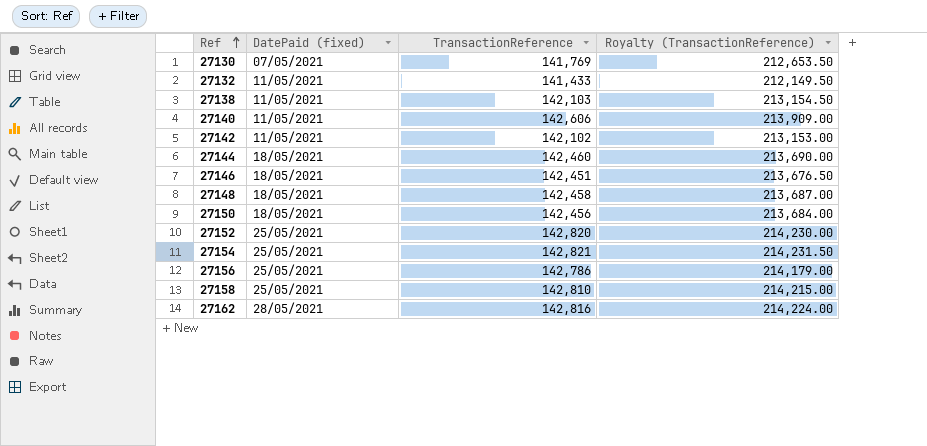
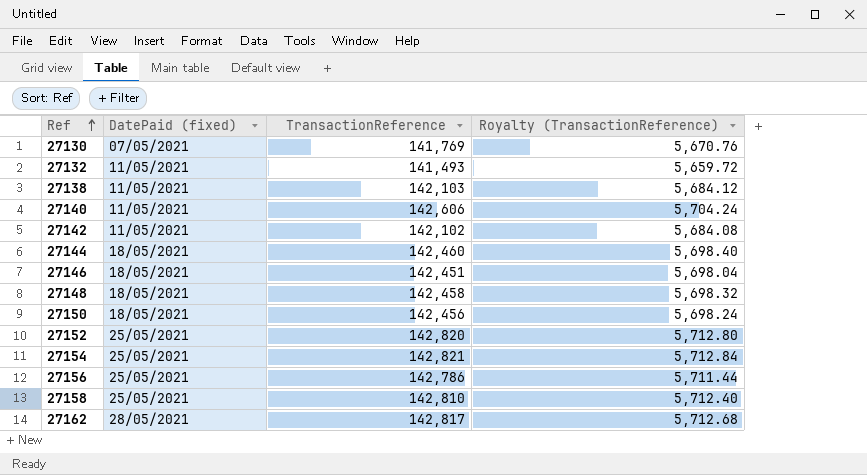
column Royalty (TransactionReference) | formula: [TransactionReference] * 1.5 -> [TransactionReference] * 0.04
27132 | TransactionReference: 141,433 -> 141,493
27162 | TransactionReference: 142,816 -> 142,817

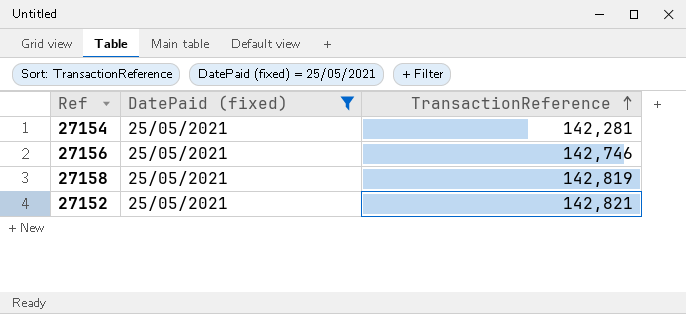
filter: none -> DatePaid (fixed) = 25/05/2021
row order: Ref ascending -> TransactionReference ascending
column Royalty (TransactionReference) | formula: [TransactionReference] * 0.04 -> none
27154 | TransactionReference: 142,821 -> 142,281
27156 | TransactionReference: 142,786 -> 142,746
27158 | TransactionReference: 142,810 -> 142,819
27152 | TransactionReference: 142,820 -> 142,821

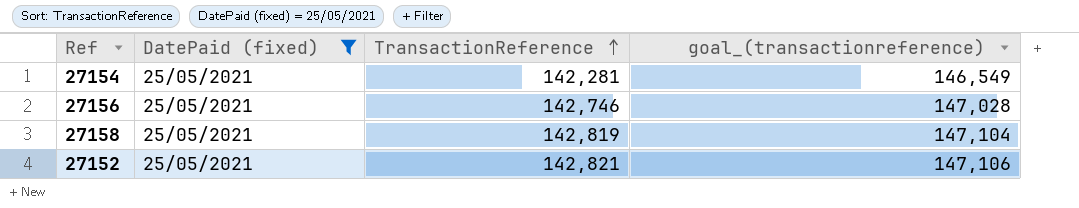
column goal_(transactionreference) | formula: none -> [TransactionReference] * 1.03

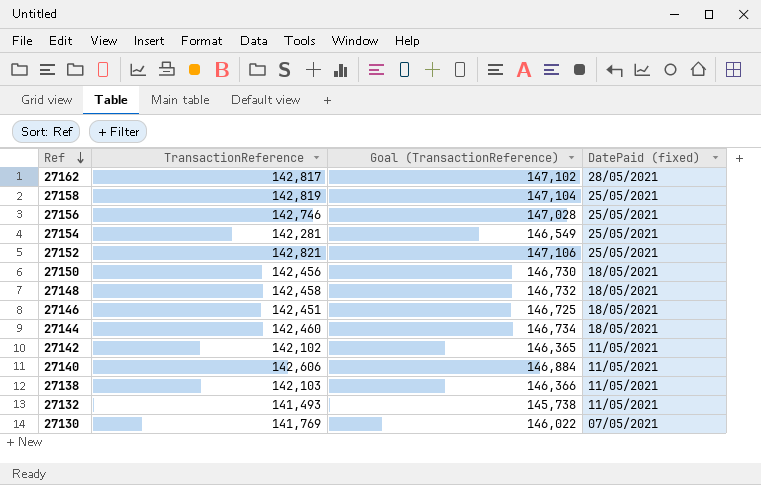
filter: DatePaid (fixed) = 25/05/2021 -> none
row order: TransactionReference ascending -> Ref descending
column name: goal_(transactionreference) -> Goal (TransactionReference)
column DatePaid (fixed) | position: 2 -> 4

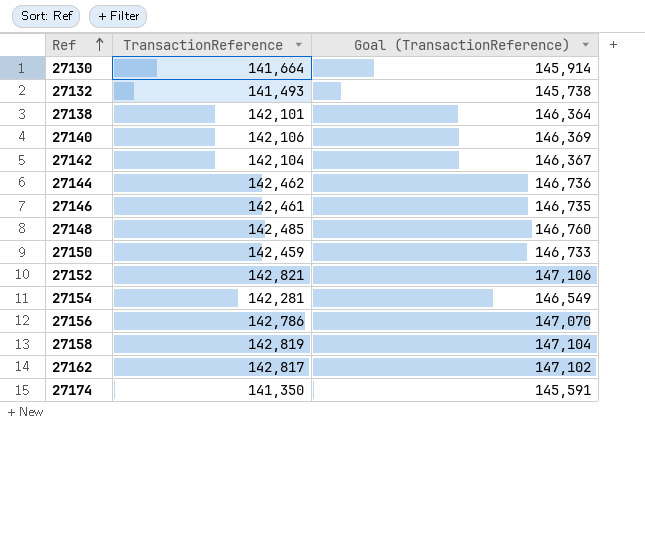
row order: Ref descending -> Ref ascending
column DatePaid (fixed) | position: 4 -> none
27130 | TransactionReference: 141,769 -> 141,664
27130 | Goal (TransactionReference): 146,022 -> 145,914
27138 | TransactionReference: 142,103 -> 142,101
27138 | Goal (TransactionReference): 146,366 -> 146,364
27140 | TransactionReference: 142,606 -> 142,106
27140 | Goal (TransactionReference): 146,884 -> 146,369
27142 | TransactionReference: 142,102 -> 142,104
27142 | Goal (TransactionReference): 146,365 -> 146,367
27144 | TransactionReference: 142,460 -> 142,462
27144 | Goal (TransactionReference): 146,734 -> 146,736
27146 | TransactionReference: 142,451 -> 142,461
27146 | Goal (TransactionReference): 146,725 -> 146,735
27148 | TransactionReference: 142,458 -> 142,485
27148 | Goal (TransactionReference): 146,732 -> 146,760
27150 | TransactionReference: 142,456 -> 142,459
27150 | Goal (TransactionReference): 146,730 -> 146,733
27156 | TransactionReference: 142,746 -> 142,786
27156 | Goal (TransactionReference): 147,028 -> 147,070
row 27174: none -> 141,350 | 145,591

